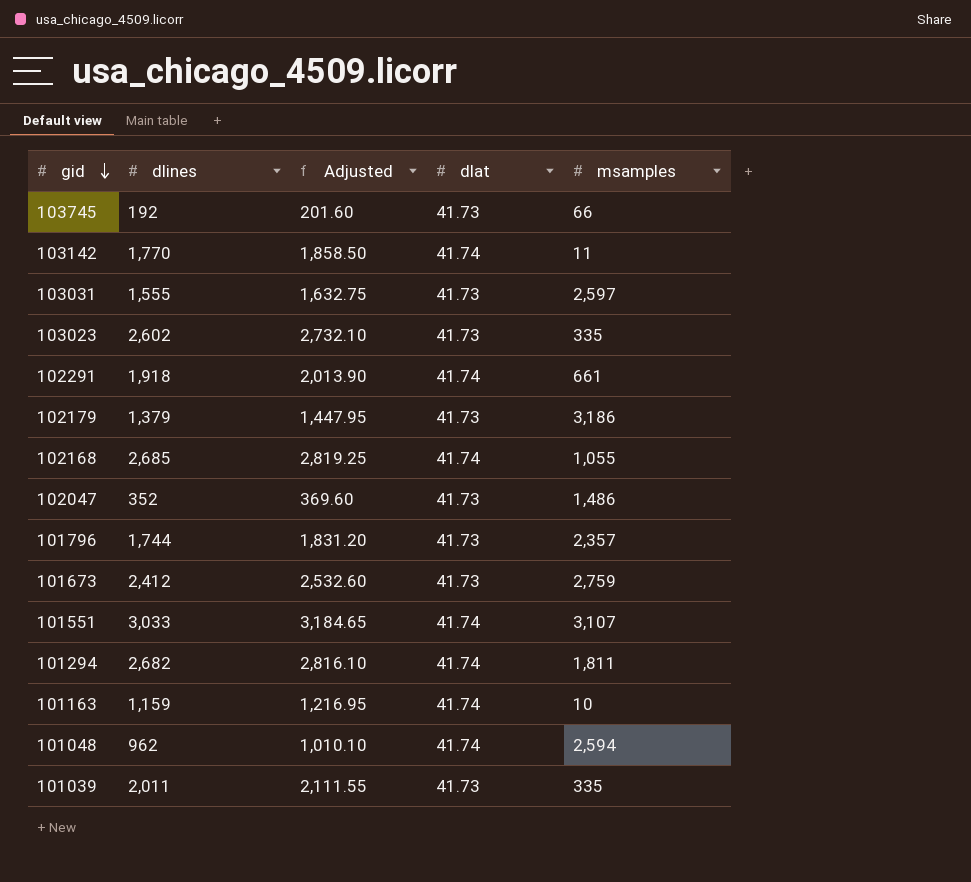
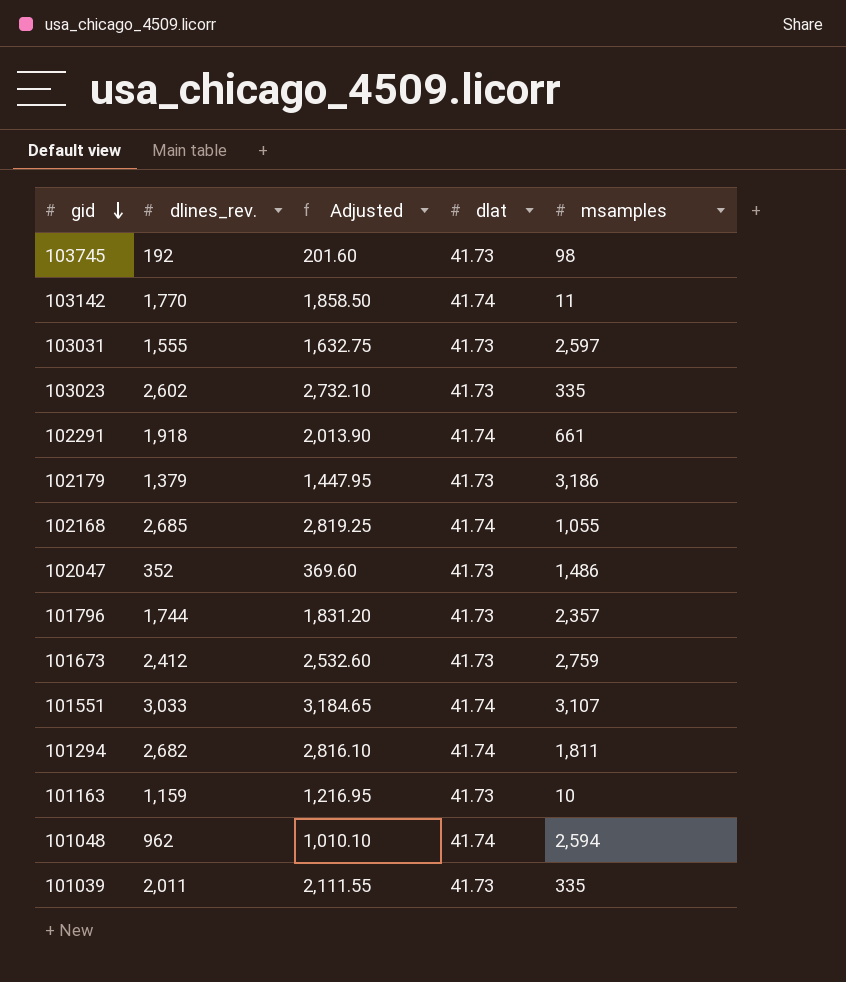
column name: dlines -> dlines_rev.
103745 | msamples: 66 -> 98
101163 | dlat: 41.74 -> 41.73

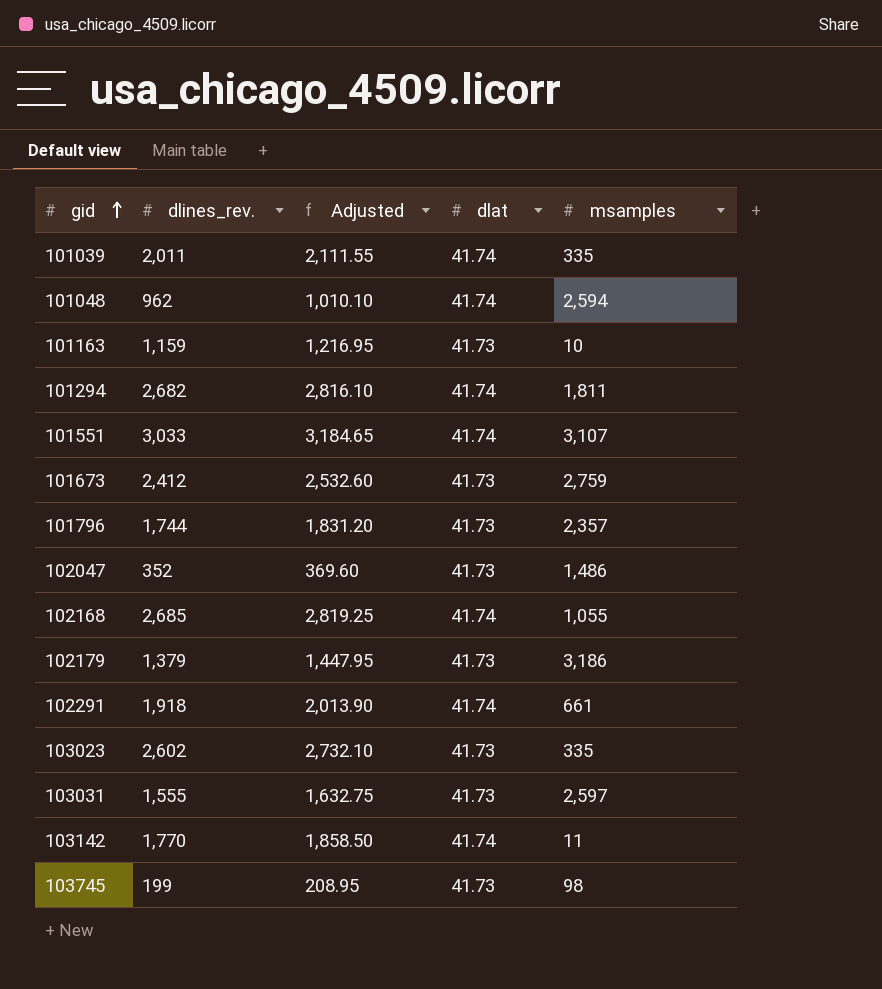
row order: gid descending -> gid ascending
101039 | dlat: 41.73 -> 41.74
103745 | dlines_rev.: 192 -> 199
103745 | Adjusted: 201.60 -> 208.95

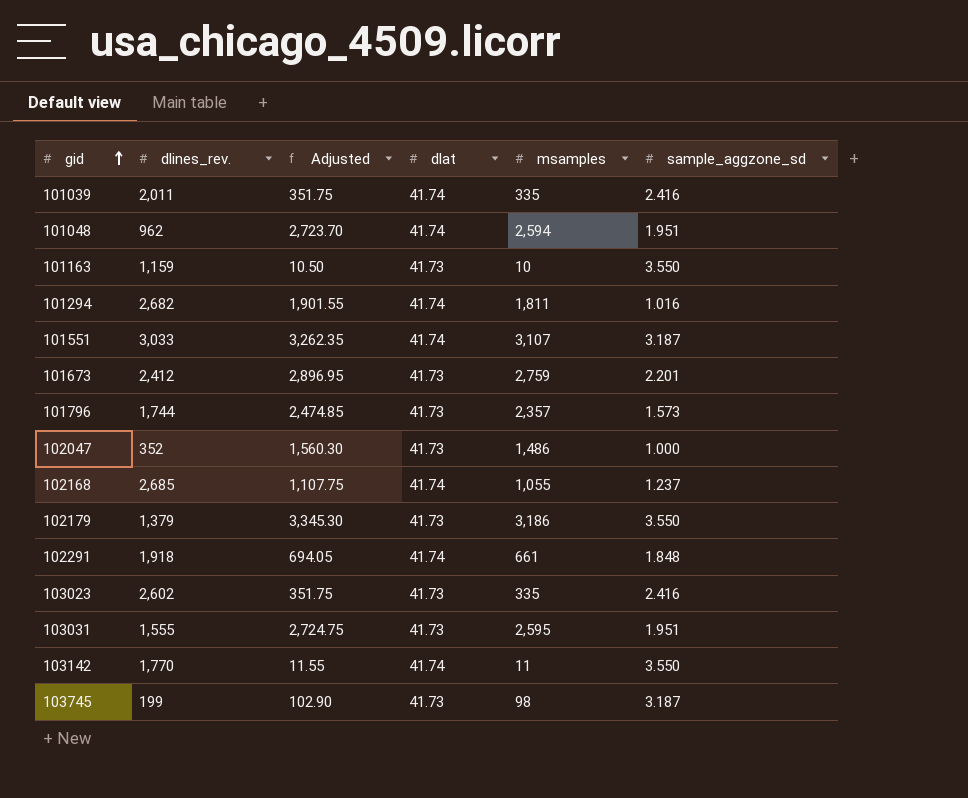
column Adjusted | formula: [dlines_rev.] * 1.05 -> [msamples] * 1.05
column sample_aggzone_sd | position: none -> 6
103031 | msamples: 2,597 -> 2,595

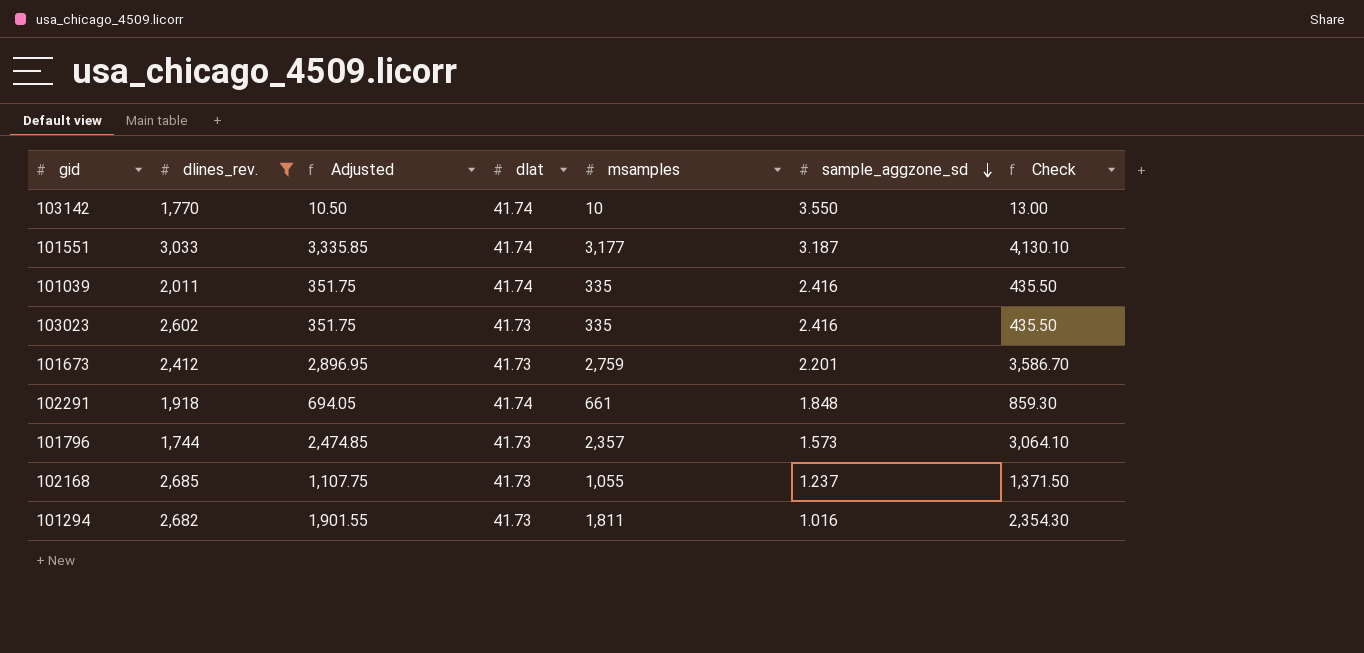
filter: none -> dlines_rev. >= 1,744
row order: gid ascending -> sample_aggzone_sd descending
column Check | formula: none -> [msamples] * 1.3
103142 | Adjusted: 11.55 -> 10.50
103142 | msamples: 11 -> 10
101551 | Adjusted: 3,262.35 -> 3,335.85
101551 | msamples: 3,107 -> 3,177
102168 | dlat: 41.74 -> 41.73
101294 | dlat: 41.74 -> 41.73

